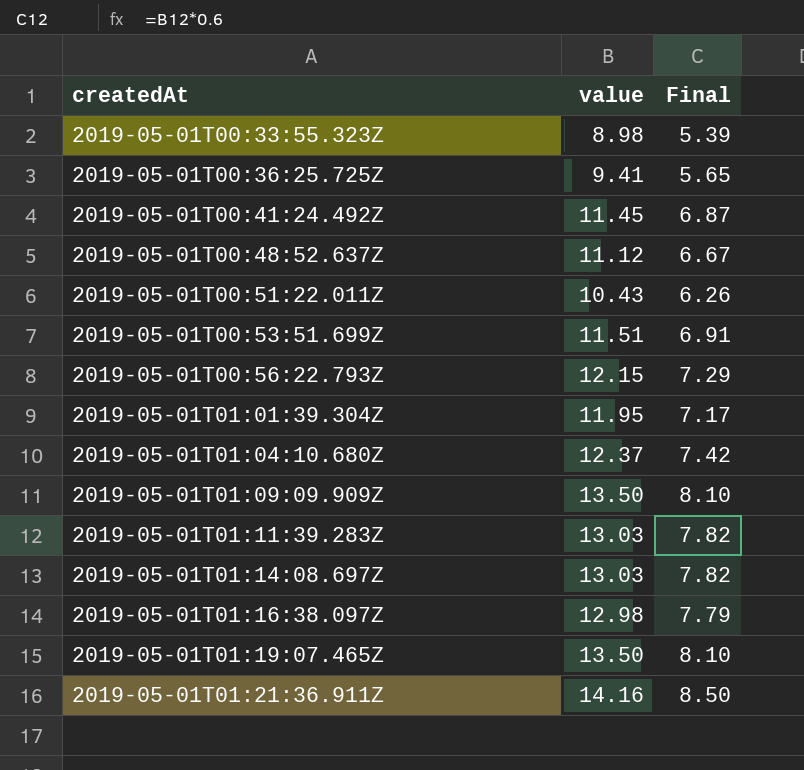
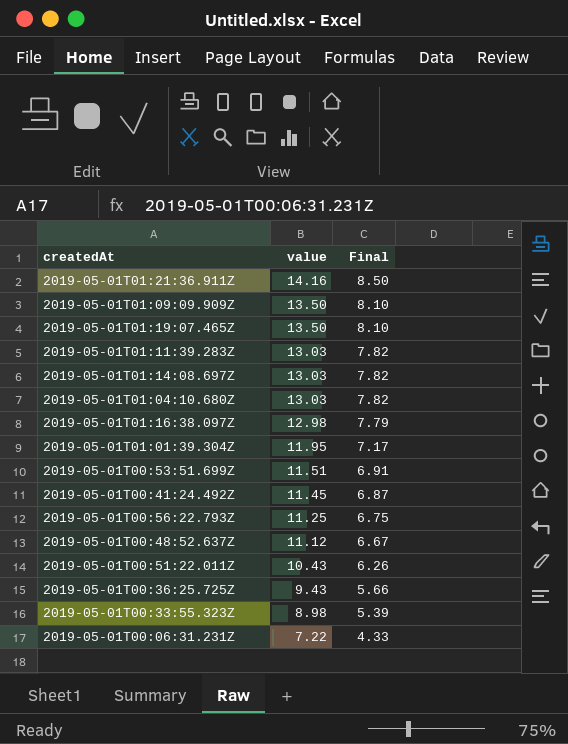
row order: createdAt ascending -> value descending
2019-05-01T01:04:10.680Z | value: 12.37 -> 13.03
2019-05-01T01:04:10.680Z | Final: 7.42 -> 7.82
2019-05-01T00:56:22.793Z | value: 12.15 -> 11.25
2019-05-01T00:56:22.793Z | Final: 7.29 -> 6.75
2019-05-01T00:36:25.725Z | value: 9.41 -> 9.43
2019-05-01T00:36:25.725Z | Final: 5.65 -> 5.66
row 2019-05-01T00:06:31.231Z: none -> 7.22 | 4.33

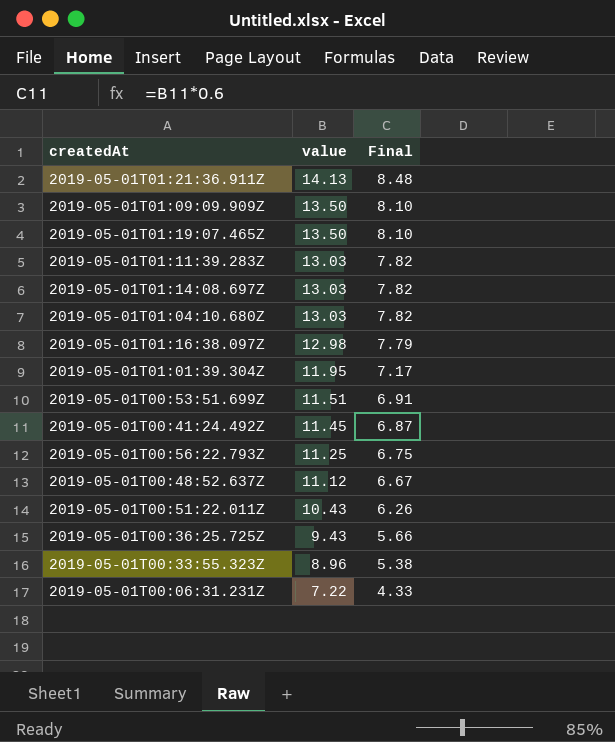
2019-05-01T01:21:36.911Z | value: 14.16 -> 14.13
2019-05-01T01:21:36.911Z | Final: 8.50 -> 8.48
2019-05-01T00:33:55.323Z | value: 8.98 -> 8.96
2019-05-01T00:33:55.323Z | Final: 5.39 -> 5.38

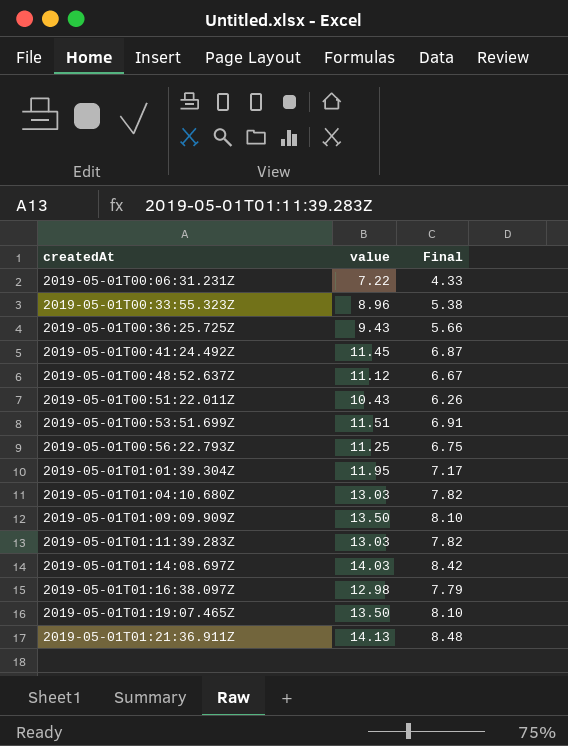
row order: value descending -> createdAt ascending
2019-05-01T01:14:08.697Z | value: 13.03 -> 14.03
2019-05-01T01:14:08.697Z | Final: 7.82 -> 8.42

